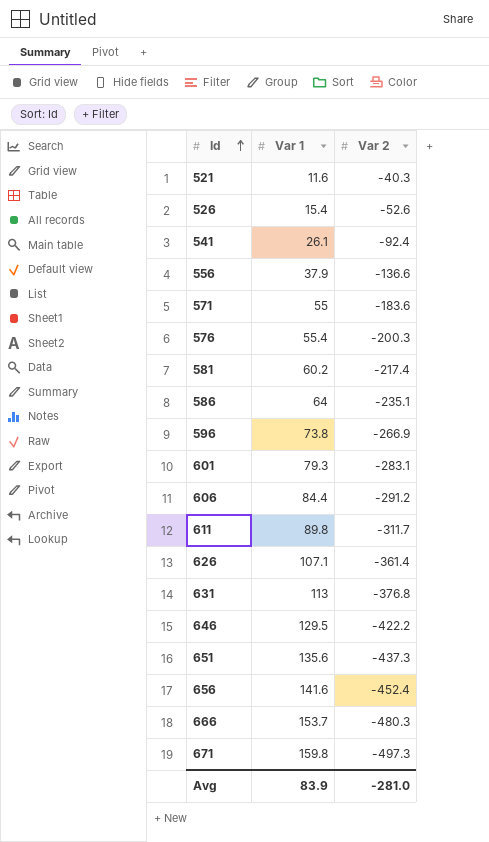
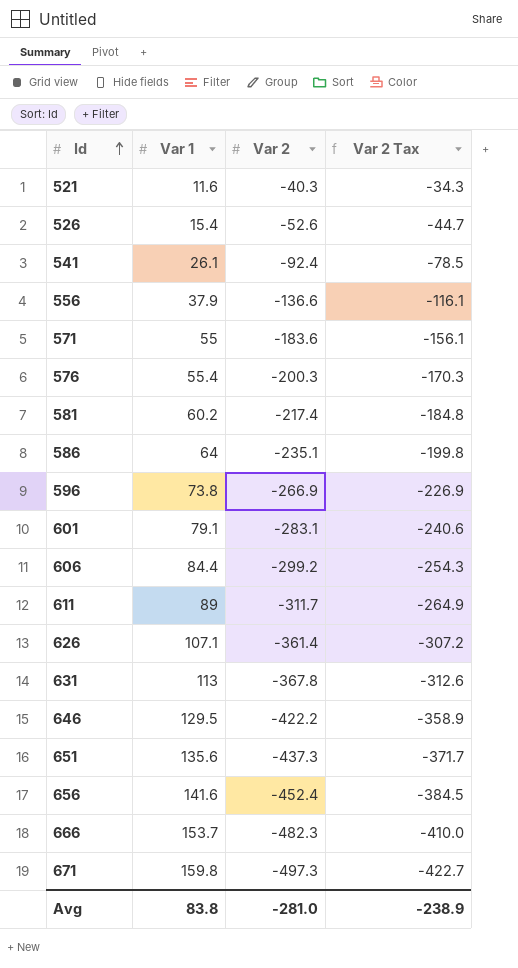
column Var 2 Tax | formula: none -> [Var 2] * 0.85
601 | Var 1: 79.3 -> 79.1
606 | Var 2: -291.2 -> -299.2
611 | Var 1: 89.8 -> 89
631 | Var 2: -376.8 -> -367.8
666 | Var 2: -480.3 -> -482.3
Avg | Var 1: 83.9 -> 83.8

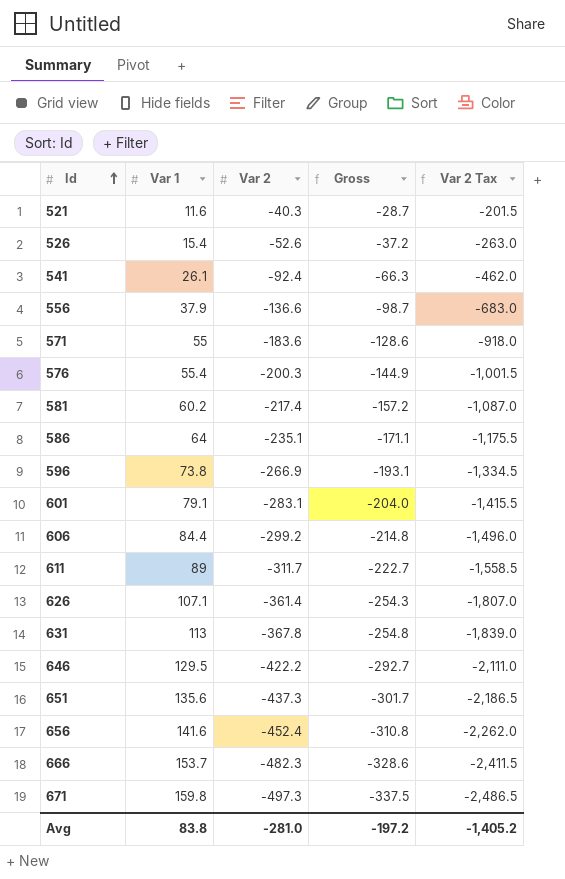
column Gross | formula: none -> [Var 1] + [Var 2]
column Var 2 Tax | formula: [Var 2] * 0.85 -> [Var 2] * 5
Avg | Var 2 Tax: -238.9 -> -1,405.2

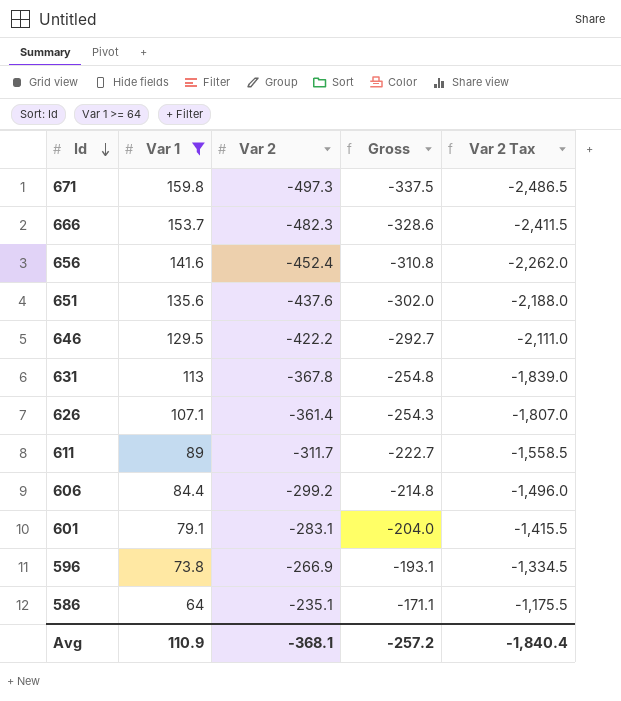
filter: none -> Var 1 >= 64
row order: Id ascending -> Id descending
651 | Var 2: -437.3 -> -437.6
651 | Gross: -301.7 -> -302.0
651 | Var 2 Tax: -2,186.5 -> -2,188.0
Avg | Var 1: 83.8 -> 110.9
Avg | Var 2: -281.0 -> -368.1
Avg | Gross: -197.2 -> -257.2
Avg | Var 2 Tax: -1,405.2 -> -1,840.4

